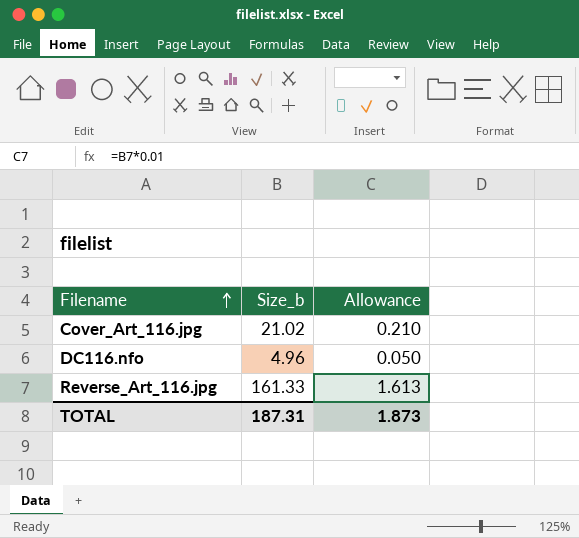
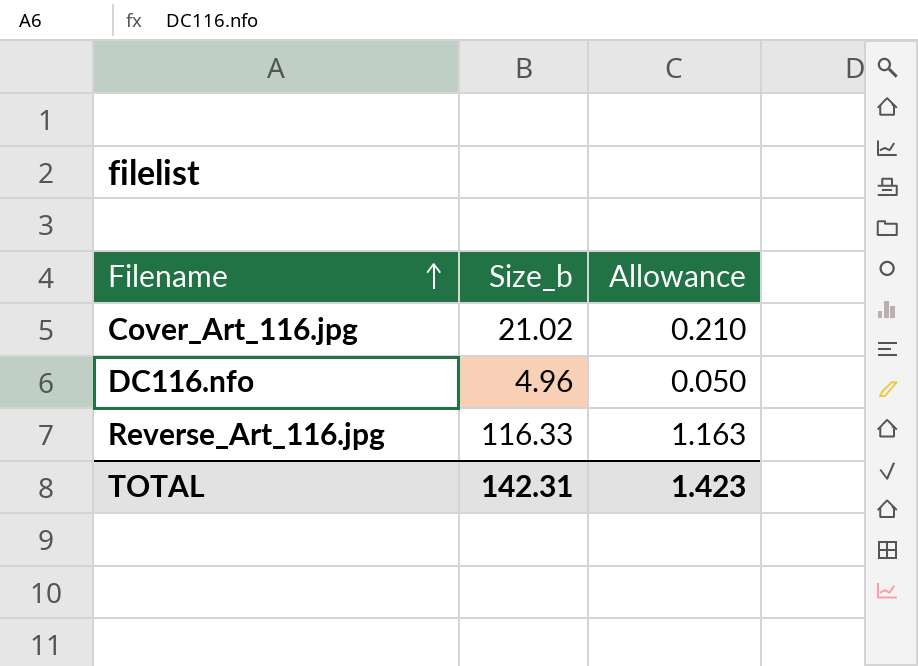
Reverse_Art_116.jpg | Size_b: 161.33 -> 116.33
Reverse_Art_116.jpg | Allowance: 1.613 -> 1.163
TOTAL | Size_b: 187.31 -> 142.31
TOTAL | Allowance: 1.873 -> 1.423

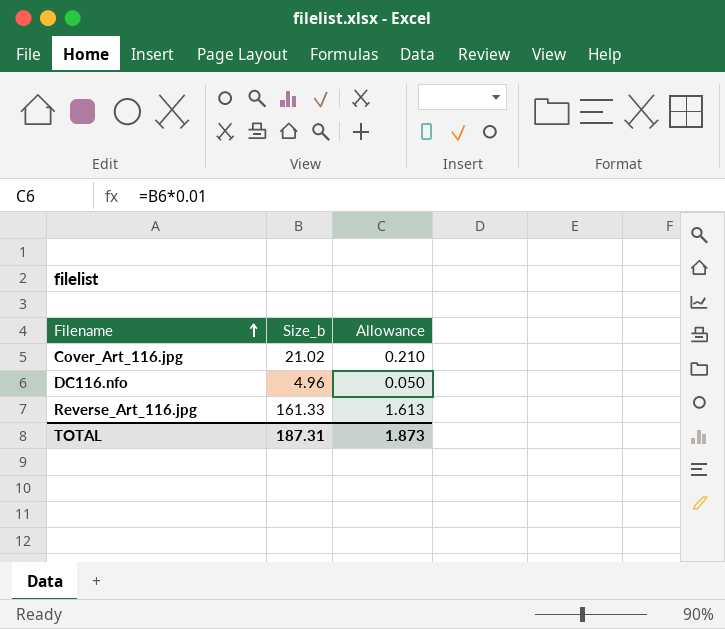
Reverse_Art_116.jpg | Size_b: 116.33 -> 161.33
Reverse_Art_116.jpg | Allowance: 1.163 -> 1.613
TOTAL | Size_b: 142.31 -> 187.31
TOTAL | Allowance: 1.423 -> 1.873

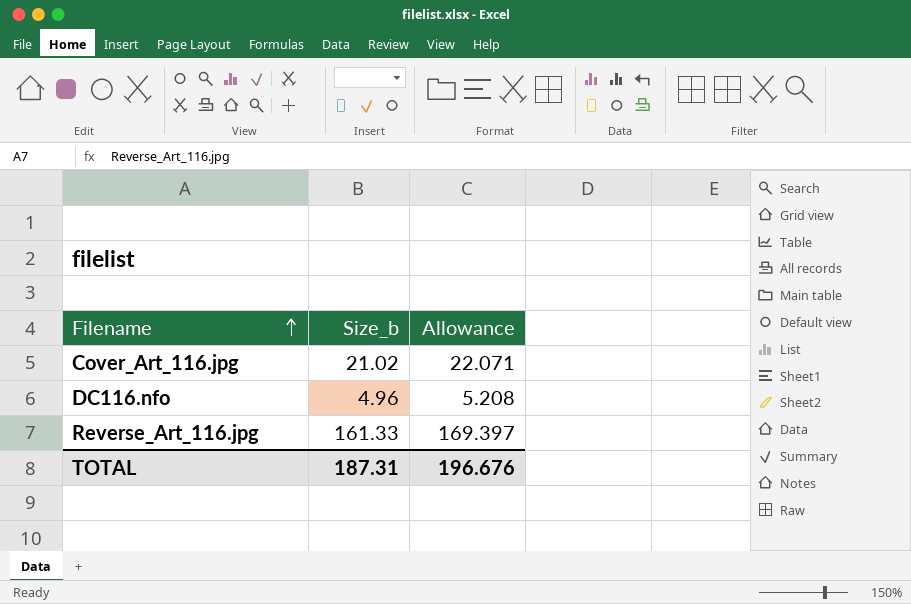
column Allowance | formula: [Size_b] * 0.01 -> [Size_b] * 1.05
TOTAL | Allowance: 1.873 -> 196.676

